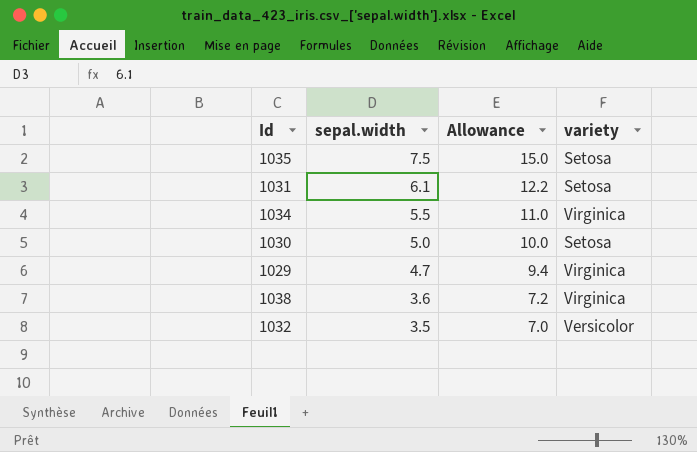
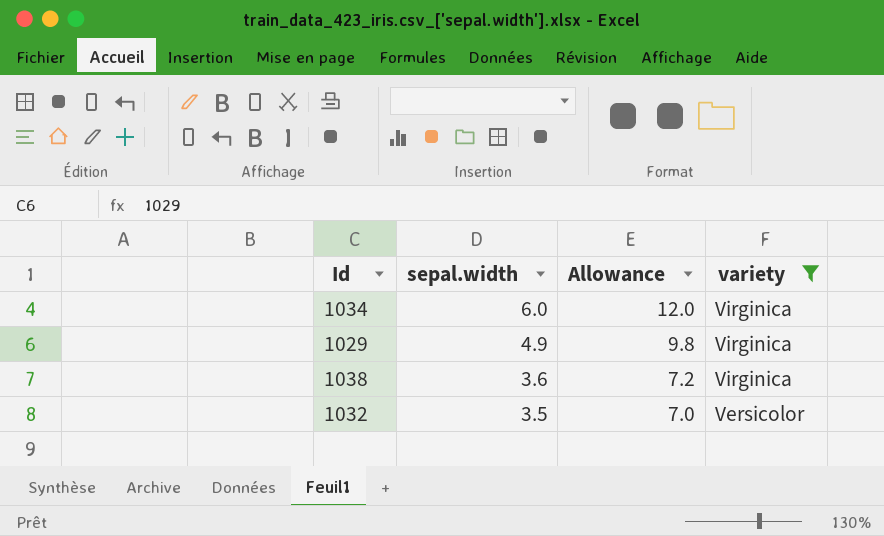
filter: none -> variety != Setosa
1034 | sepal.width: 5.5 -> 6.0
1034 | Allowance: 11.0 -> 12.0
1029 | sepal.width: 4.7 -> 4.9
1029 | Allowance: 9.4 -> 9.8

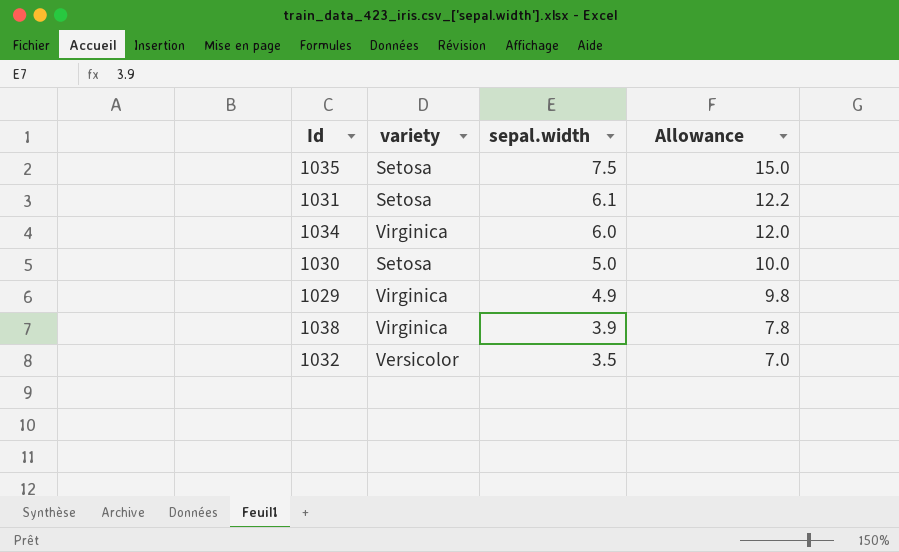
filter: variety != Setosa -> none
column variety | position: 4 -> 2
1038 | sepal.width: 3.6 -> 3.9
1038 | Allowance: 7.2 -> 7.8

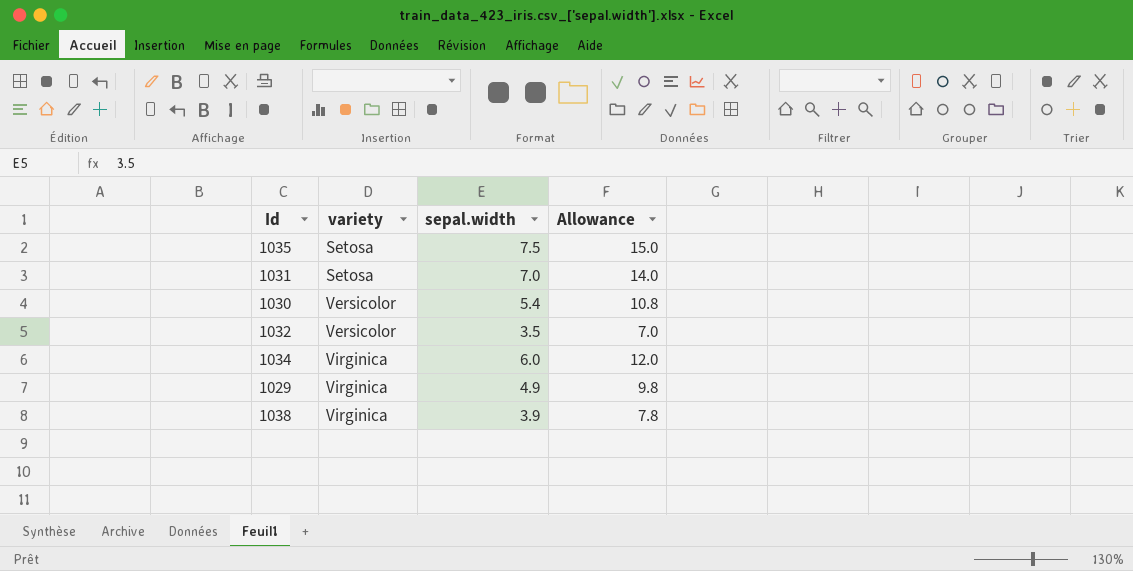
row order: sepal.width descending -> variety ascending
1031 | sepal.width: 6.1 -> 7.0
1031 | Allowance: 12.2 -> 14.0
1030 | variety: Setosa -> Versicolor
1030 | sepal.width: 5.0 -> 5.4
1030 | Allowance: 10.0 -> 10.8

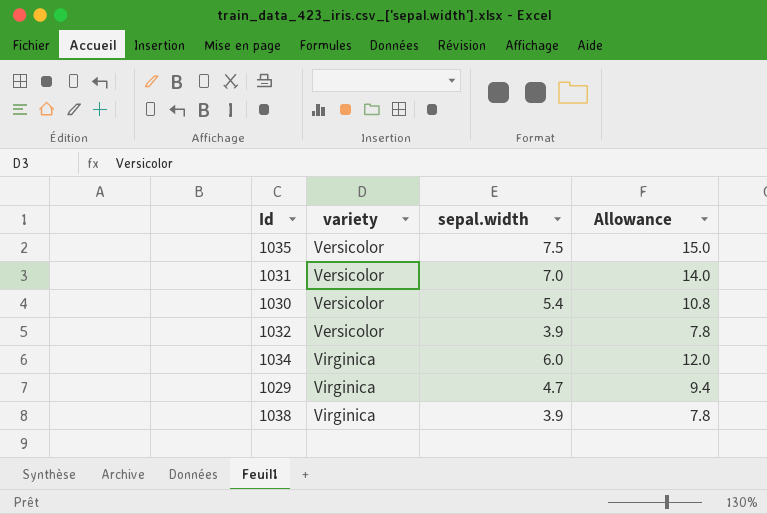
1035 | variety: Setosa -> Versicolor
1031 | variety: Setosa -> Versicolor
1032 | sepal.width: 3.5 -> 3.9
1032 | Allowance: 7.0 -> 7.8
1029 | sepal.width: 4.9 -> 4.7
1029 | Allowance: 9.8 -> 9.4

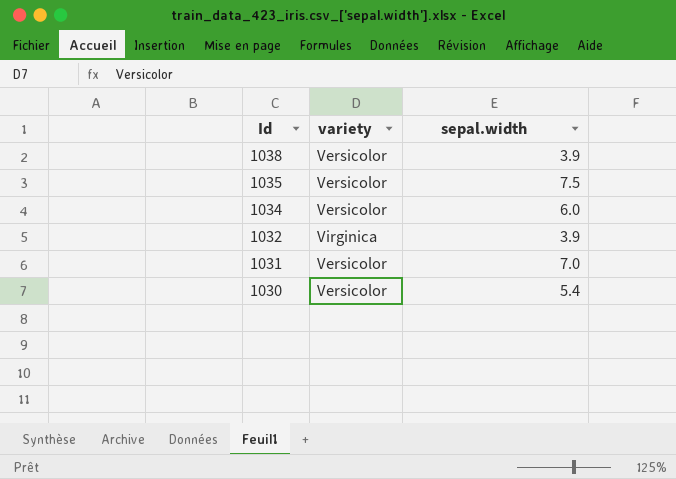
row order: variety ascending -> Id descending
column Allowance | formula: [sepal.width] * 2 -> none
row 1029: Virginica | 4.7 | 9.4 -> none
1038 | variety: Virginica -> Versicolor
1034 | variety: Virginica -> Versicolor
1032 | variety: Versicolor -> Virginica

